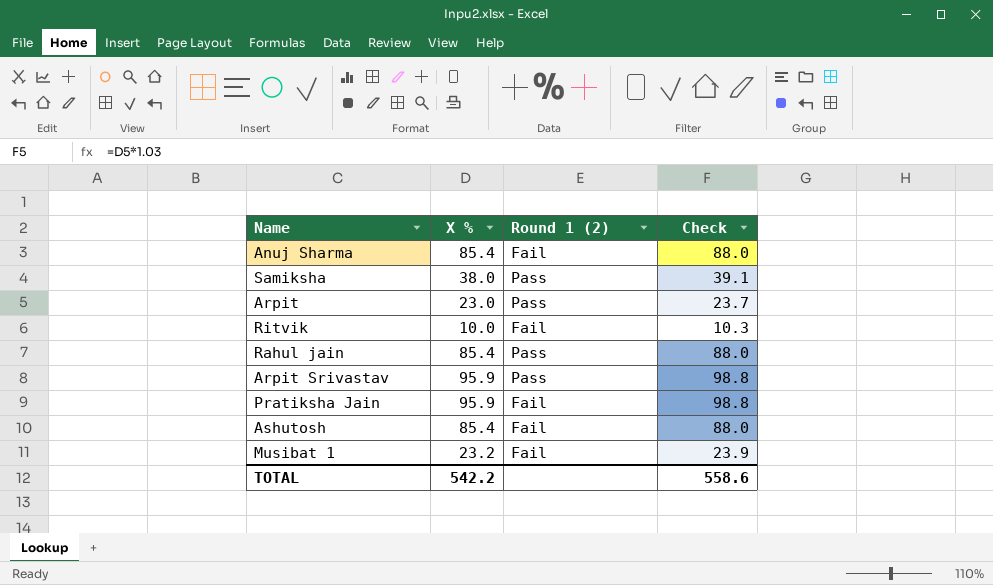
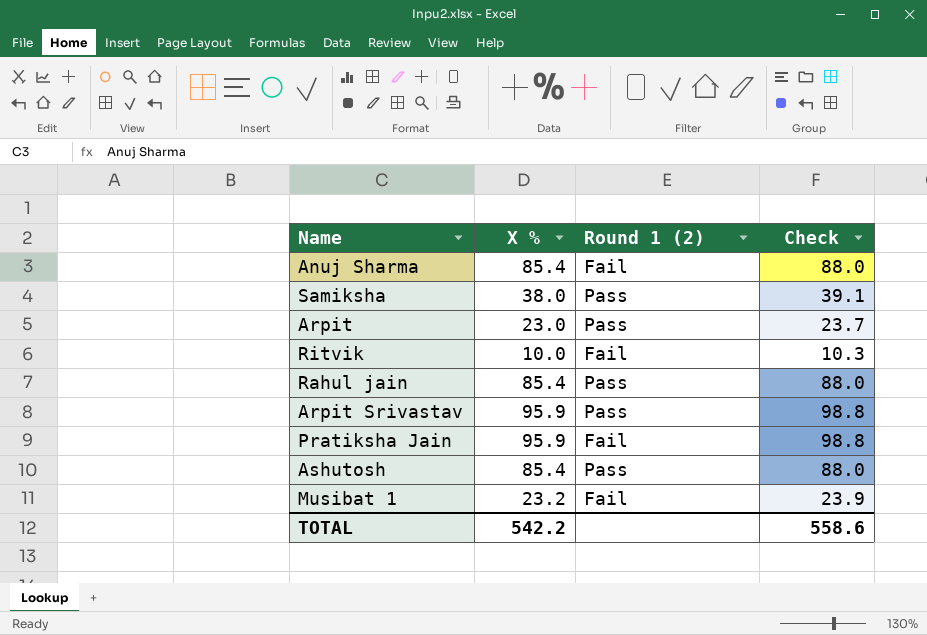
Ashutosh | Round 1 (2): Fail -> Pass

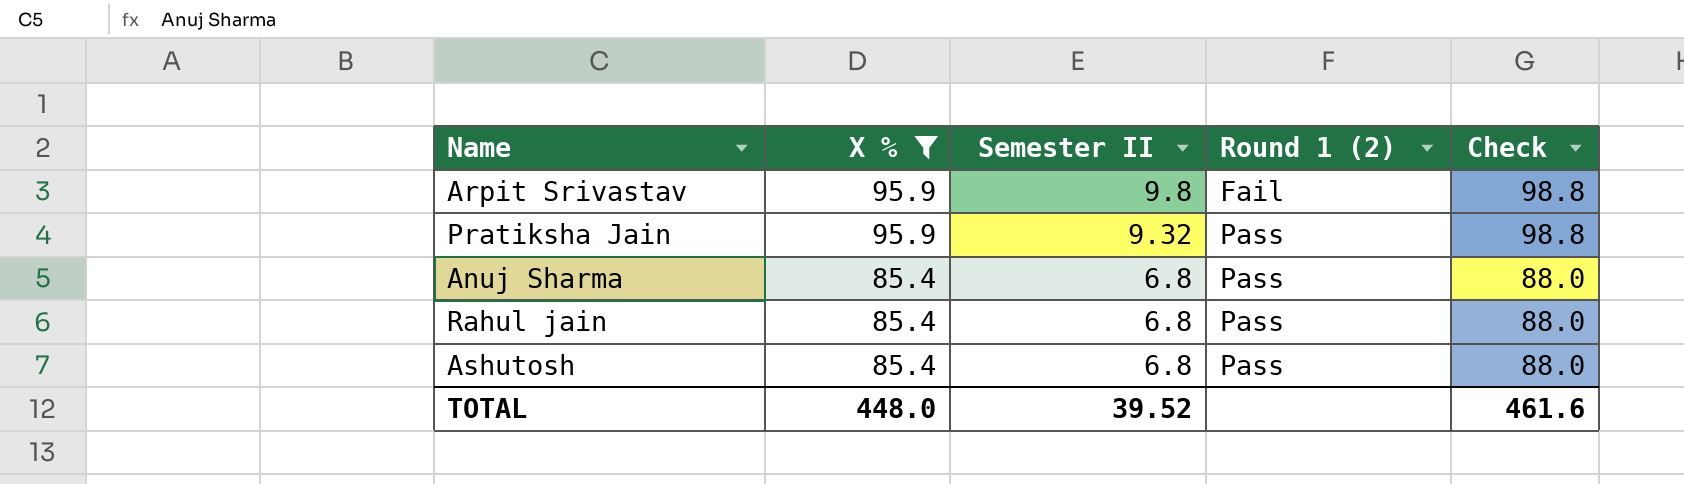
filter: none -> X % >= 85.4
row order: none -> X % descending
column Semester II | position: none -> 3
Arpit Srivastav | Round 1 (2): Pass -> Fail
Pratiksha Jain | Round 1 (2): Fail -> Pass
Anuj Sharma | Round 1 (2): Fail -> Pass
TOTAL | X %: 542.2 -> 448.0
TOTAL | Check: 558.6 -> 461.6

